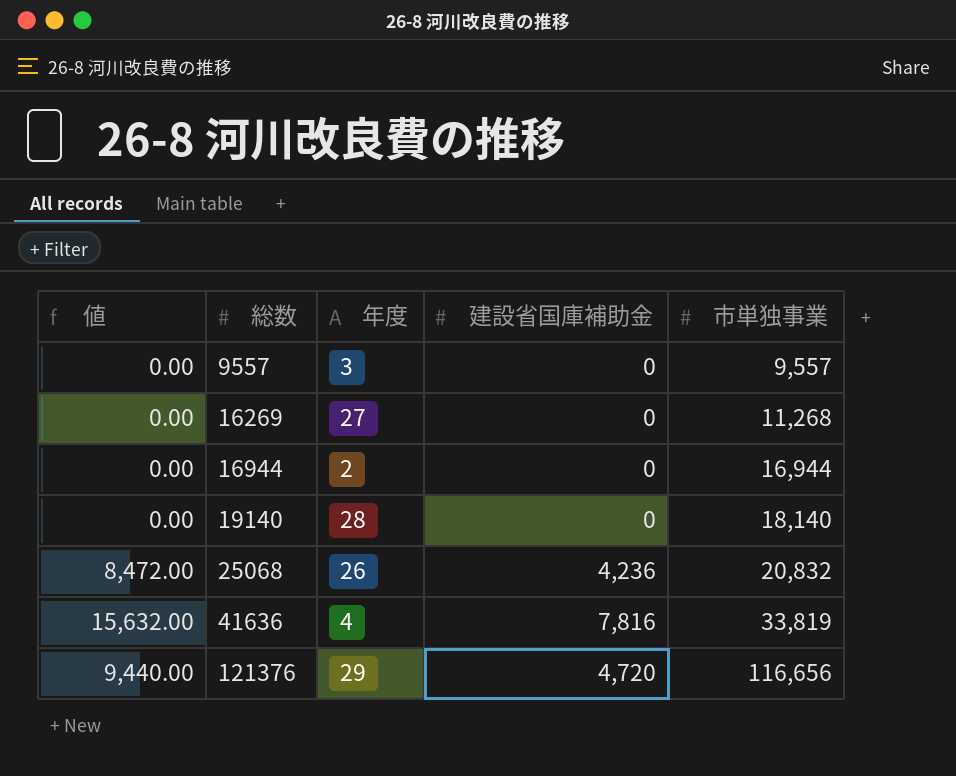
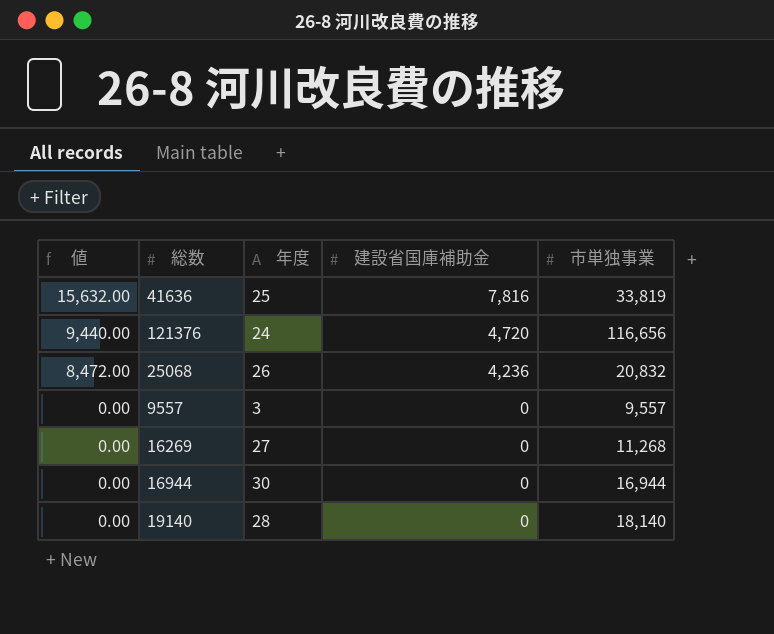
row order: 総数 ascending -> 値 descending
41636 | 年度: 4 -> 25
121376 | 年度: 29 -> 24
16944 | 年度: 2 -> 30

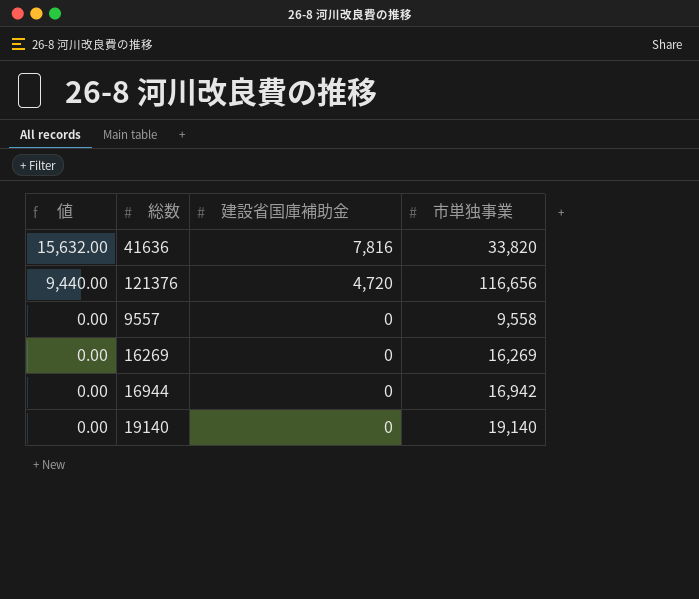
column 年度 | position: 3 -> none
row 25068: 8,472.00 | 26 | 4,236 | 20,832 -> none
41636 | 市単独事業: 33,819 -> 33,820
9557 | 市単独事業: 9,557 -> 9,558
16269 | 市単独事業: 11,268 -> 16,269
16944 | 市単独事業: 16,944 -> 16,942
19140 | 市単独事業: 18,140 -> 19,140

